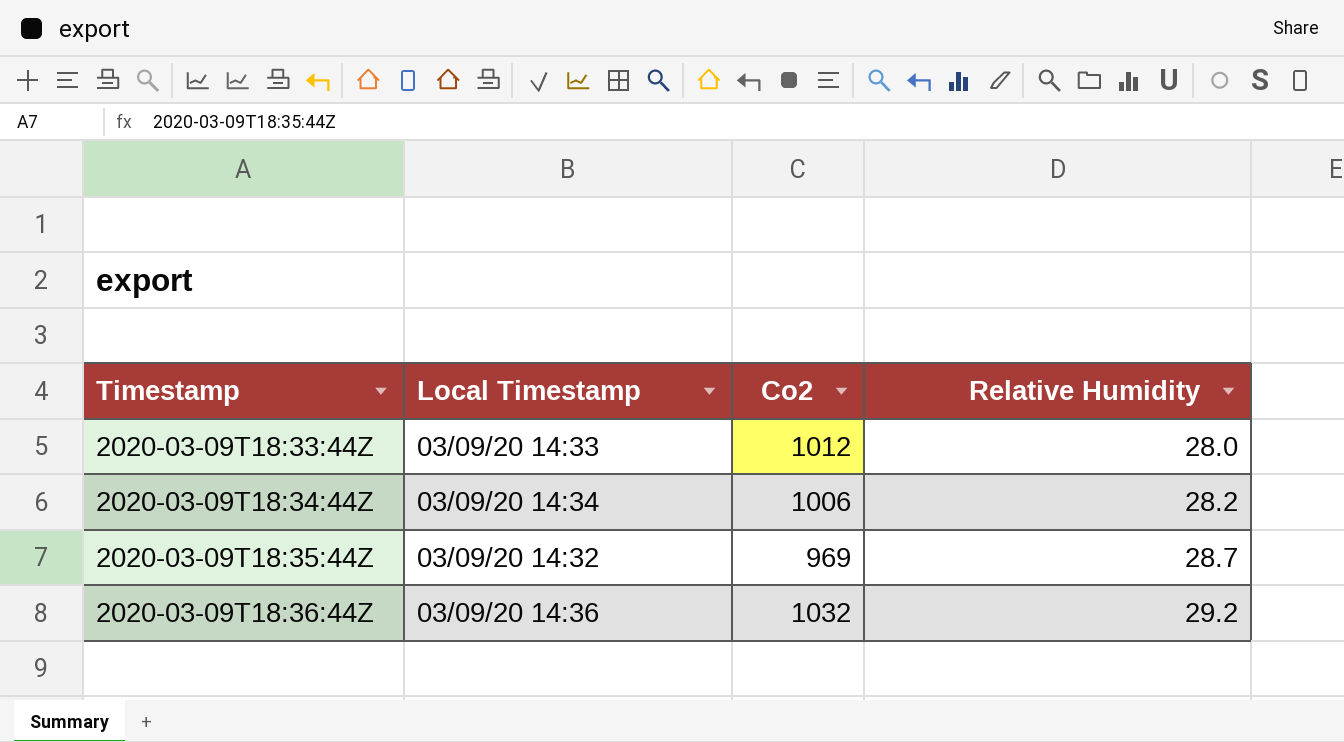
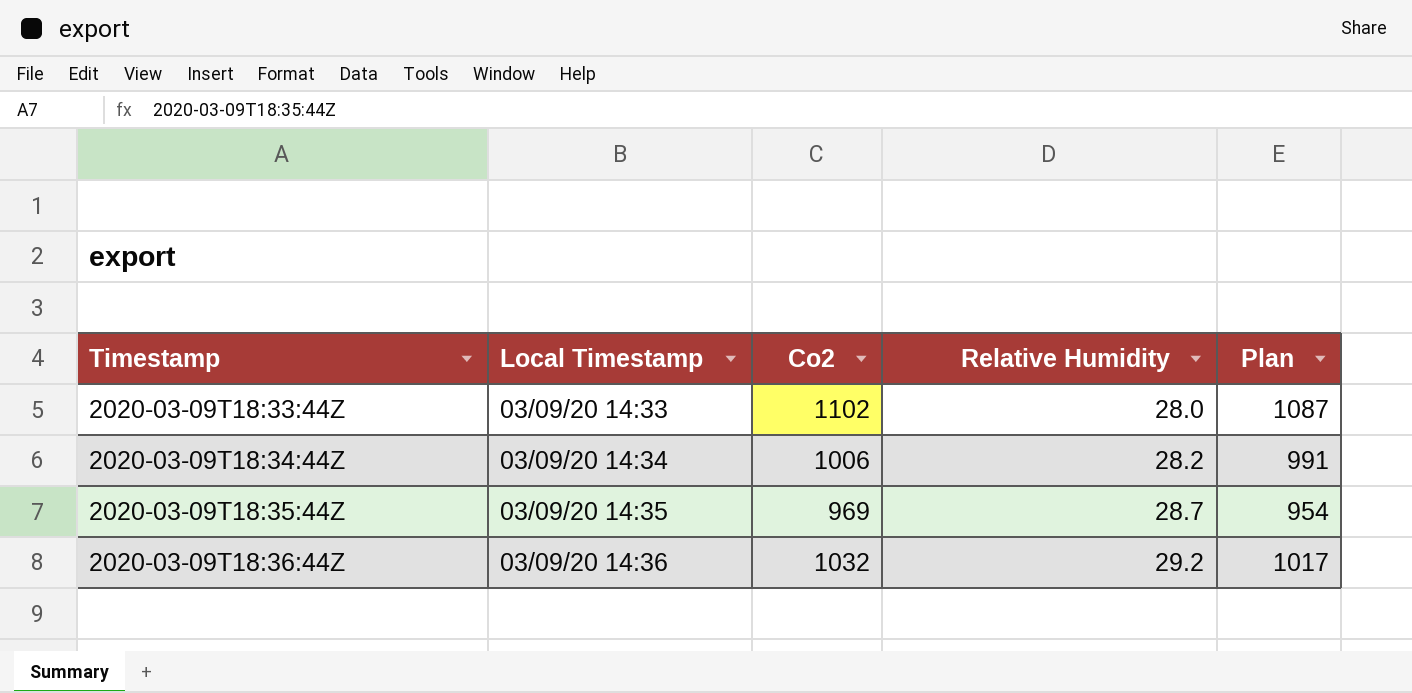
column Plan | formula: none -> [Co2] - 15
2020-03-09T18:33:44Z | Co2: 1012 -> 1102
2020-03-09T18:35:44Z | Local Timestamp: 03/09/20 14:32 -> 03/09/20 14:35

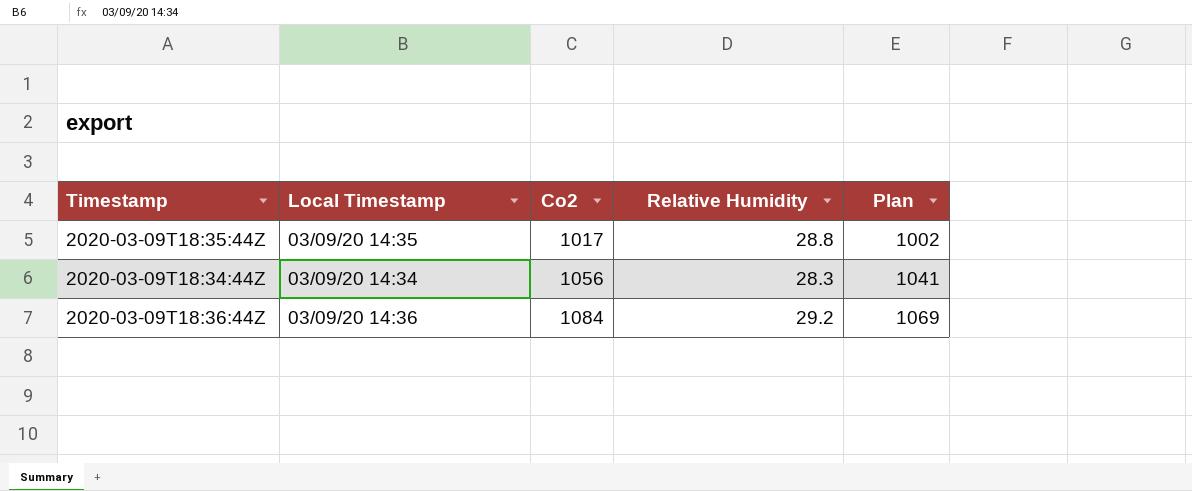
row order: Timestamp ascending -> Co2 ascending
row 2020-03-09T18:33:44Z: 03/09/20 14:33 | 1102 | 28.0 | 1087 -> none
2020-03-09T18:35:44Z | Co2: 969 -> 1017
2020-03-09T18:35:44Z | Relative Humidity: 28.7 -> 28.8
2020-03-09T18:35:44Z | Plan: 954 -> 1002
2020-03-09T18:34:44Z | Co2: 1006 -> 1056
2020-03-09T18:34:44Z | Relative Humidity: 28.2 -> 28.3
2020-03-09T18:34:44Z | Plan: 991 -> 1041
2020-03-09T18:36:44Z | Co2: 1032 -> 1084
2020-03-09T18:36:44Z | Plan: 1017 -> 1069

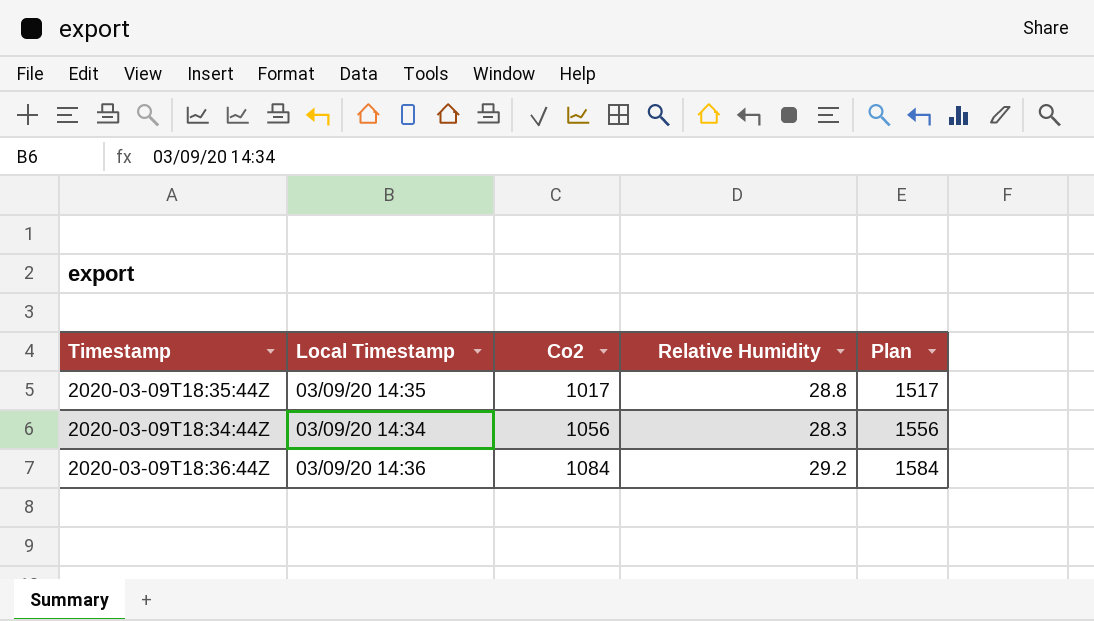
column Plan | formula: [Co2] - 15 -> [Co2] + 500

